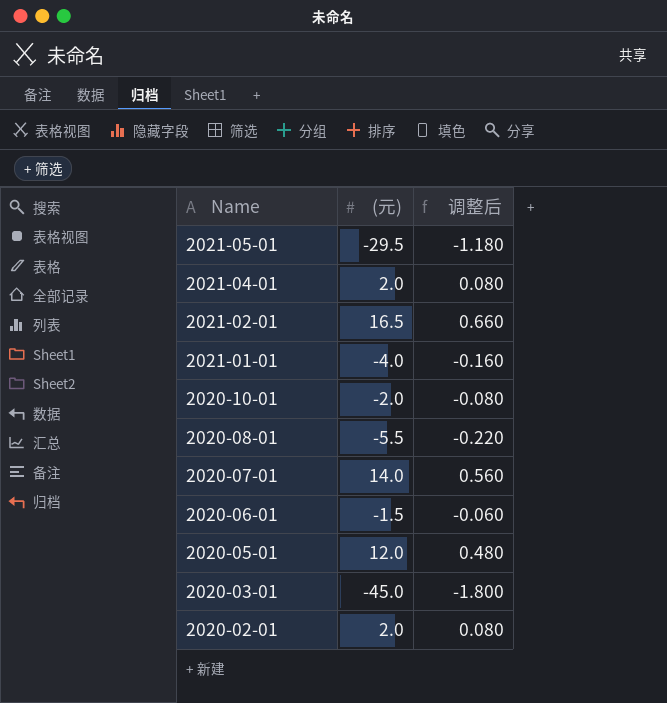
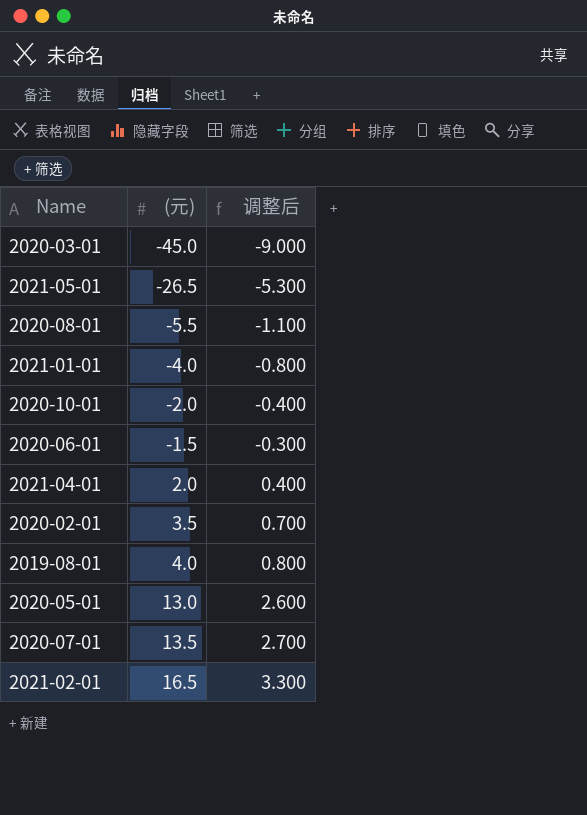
row order: Name descending -> (元) ascending
column 调整后 | formula: [(元)] * 0.04 -> [(元)] * 0.2
2021-05-01 | (元): -29.5 -> -26.5
2020-02-01 | (元): 2.0 -> 3.5
row 2019-08-01: none -> 4.0 | 0.800
2020-05-01 | (元): 12.0 -> 13.0
2020-07-01 | (元): 14.0 -> 13.5

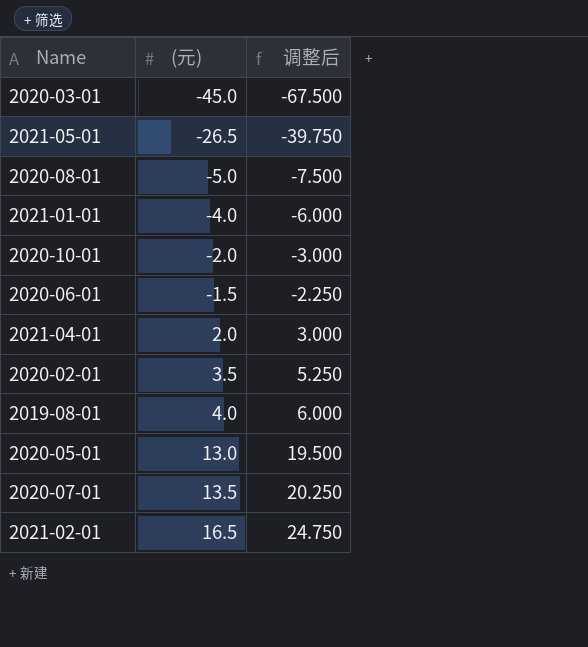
column 调整后 | formula: [(元)] * 0.2 -> [(元)] * 1.5
2020-08-01 | (元): -5.5 -> -5.0

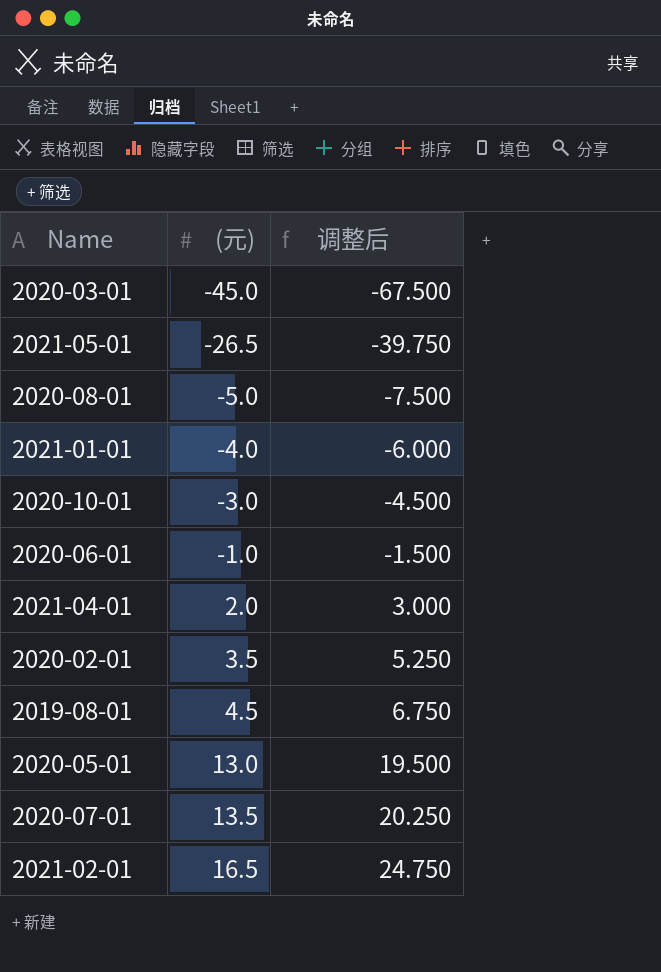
2020-10-01 | (元): -2.0 -> -3.0
2020-10-01 | 调整后: -3.000 -> -4.500
2020-06-01 | (元): -1.5 -> -1.0
2020-06-01 | 调整后: -2.250 -> -1.500
2019-08-01 | (元): 4.0 -> 4.5
2019-08-01 | 调整后: 6.000 -> 6.750

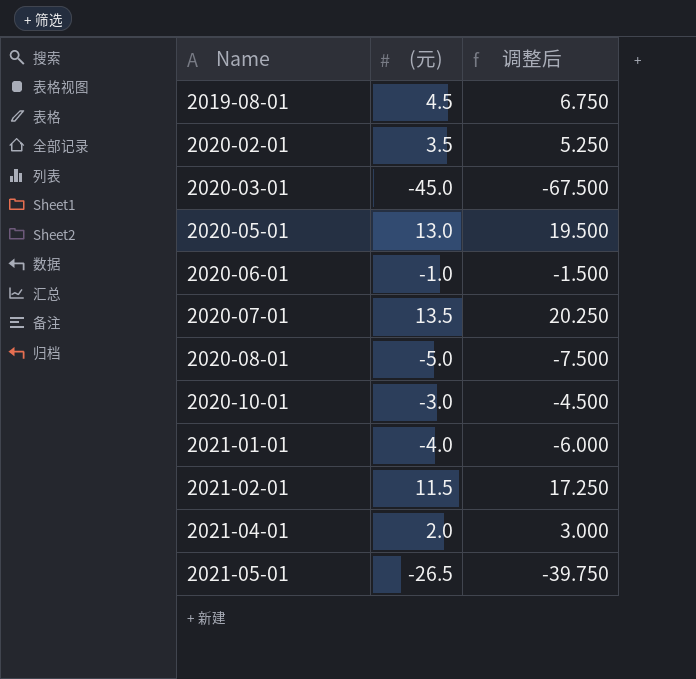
row order: (元) ascending -> Name ascending
2021-02-01 | (元): 16.5 -> 11.5
2021-02-01 | 调整后: 24.750 -> 17.250

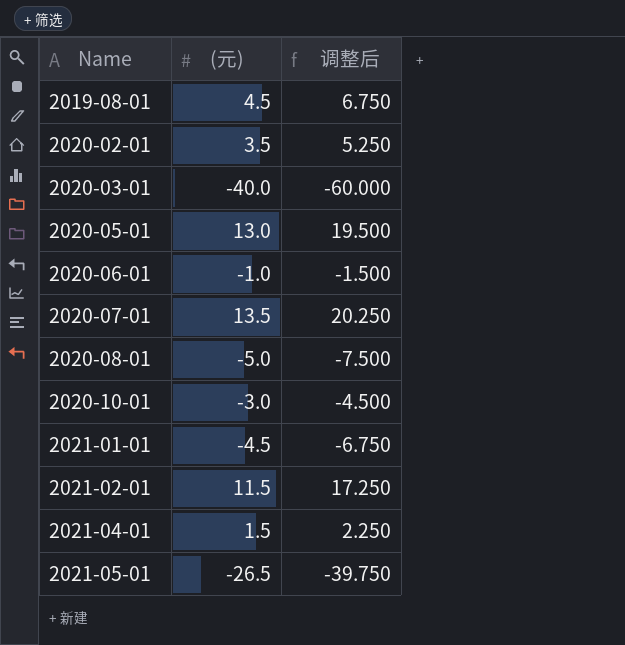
2020-03-01 | (元): -45.0 -> -40.0
2020-03-01 | 调整后: -67.500 -> -60.000
2021-01-01 | (元): -4.0 -> -4.5
2021-01-01 | 调整后: -6.000 -> -6.750
2021-04-01 | (元): 2.0 -> 1.5
2021-04-01 | 调整后: 3.000 -> 2.250

